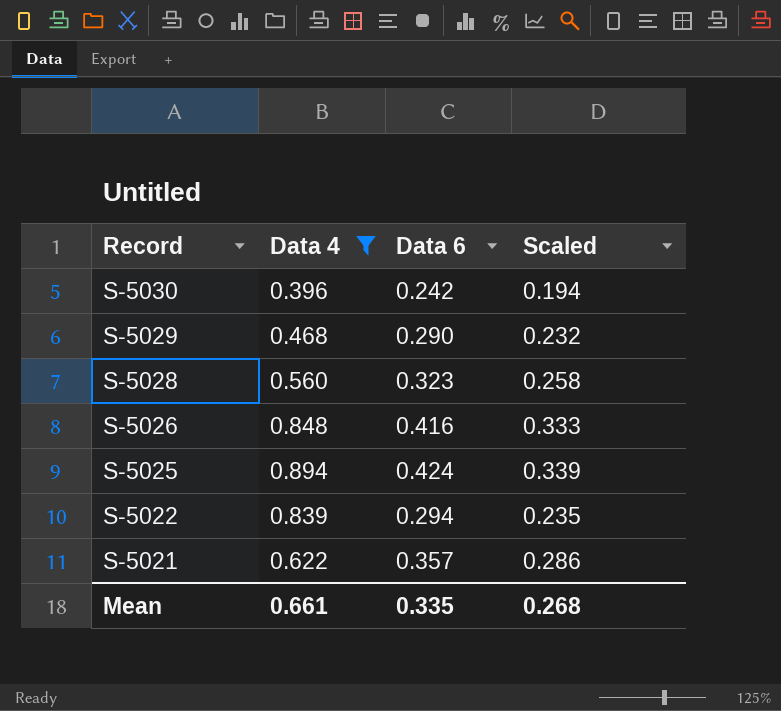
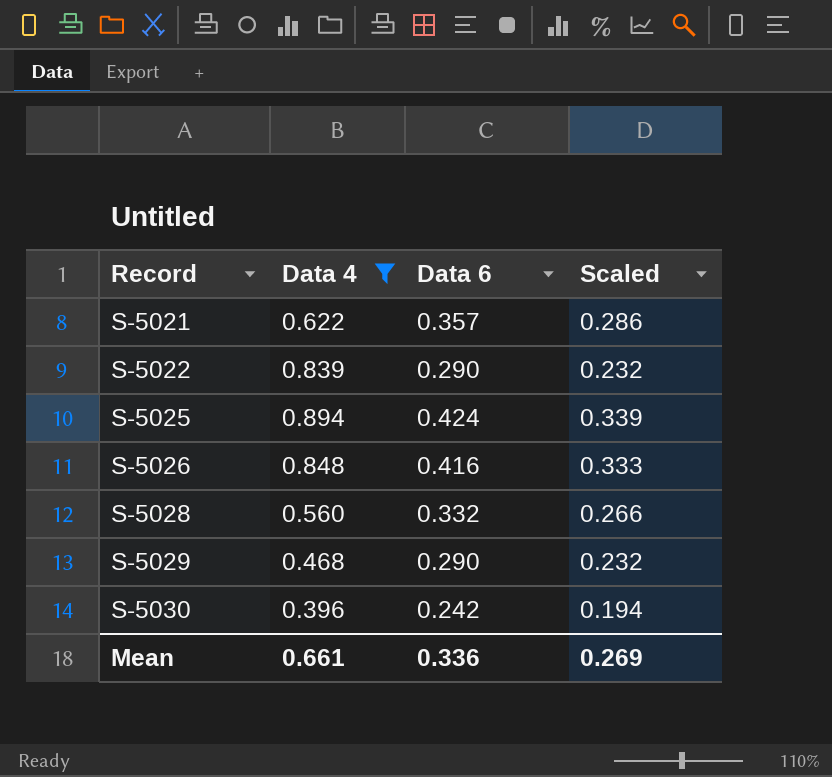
row order: Record descending -> Record ascending
S-5022 | Data 6: 0.294 -> 0.290
S-5022 | Scaled: 0.235 -> 0.232
S-5028 | Data 6: 0.323 -> 0.332
S-5028 | Scaled: 0.258 -> 0.266
Mean | Data 6: 0.335 -> 0.336
Mean | Scaled: 0.268 -> 0.269

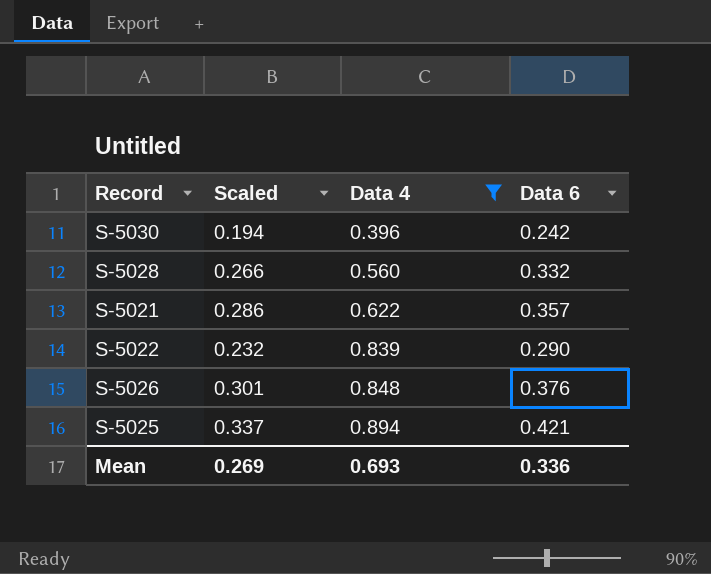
row order: Record ascending -> Data 4 ascending
column Scaled | position: 4 -> 2
row S-5029: 0.468 | 0.290 | 0.232 -> none
S-5026 | Scaled: 0.333 -> 0.301
S-5026 | Data 6: 0.416 -> 0.376
S-5025 | Scaled: 0.339 -> 0.337
S-5025 | Data 6: 0.424 -> 0.421
Mean | Data 4: 0.661 -> 0.693

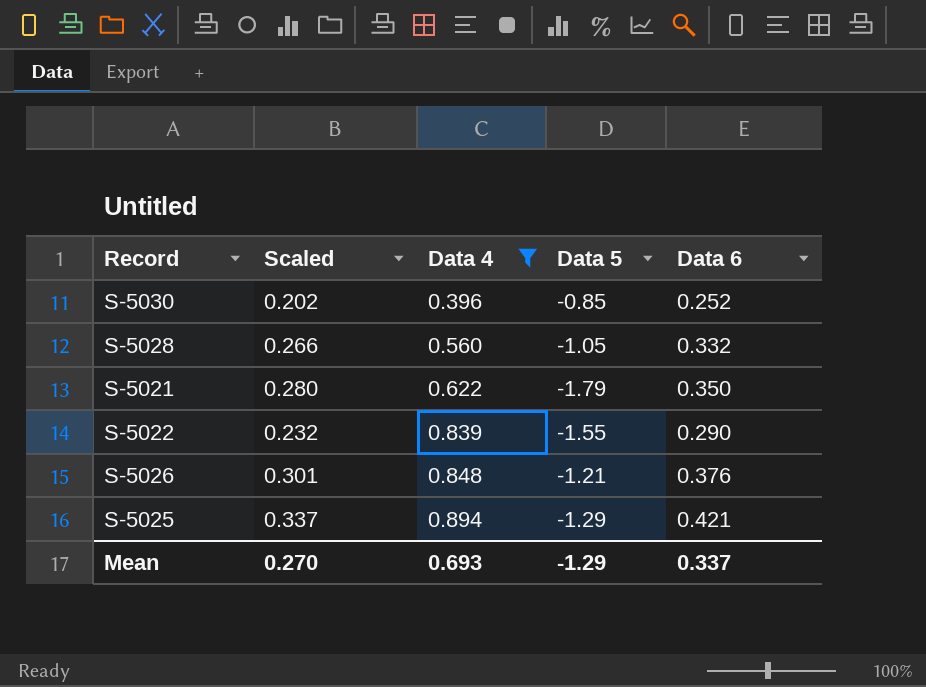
column Data 5 | position: none -> 4
S-5030 | Scaled: 0.194 -> 0.202
S-5030 | Data 6: 0.242 -> 0.252
S-5021 | Scaled: 0.286 -> 0.280
S-5021 | Data 6: 0.357 -> 0.350
Mean | Scaled: 0.269 -> 0.270
Mean | Data 6: 0.336 -> 0.337

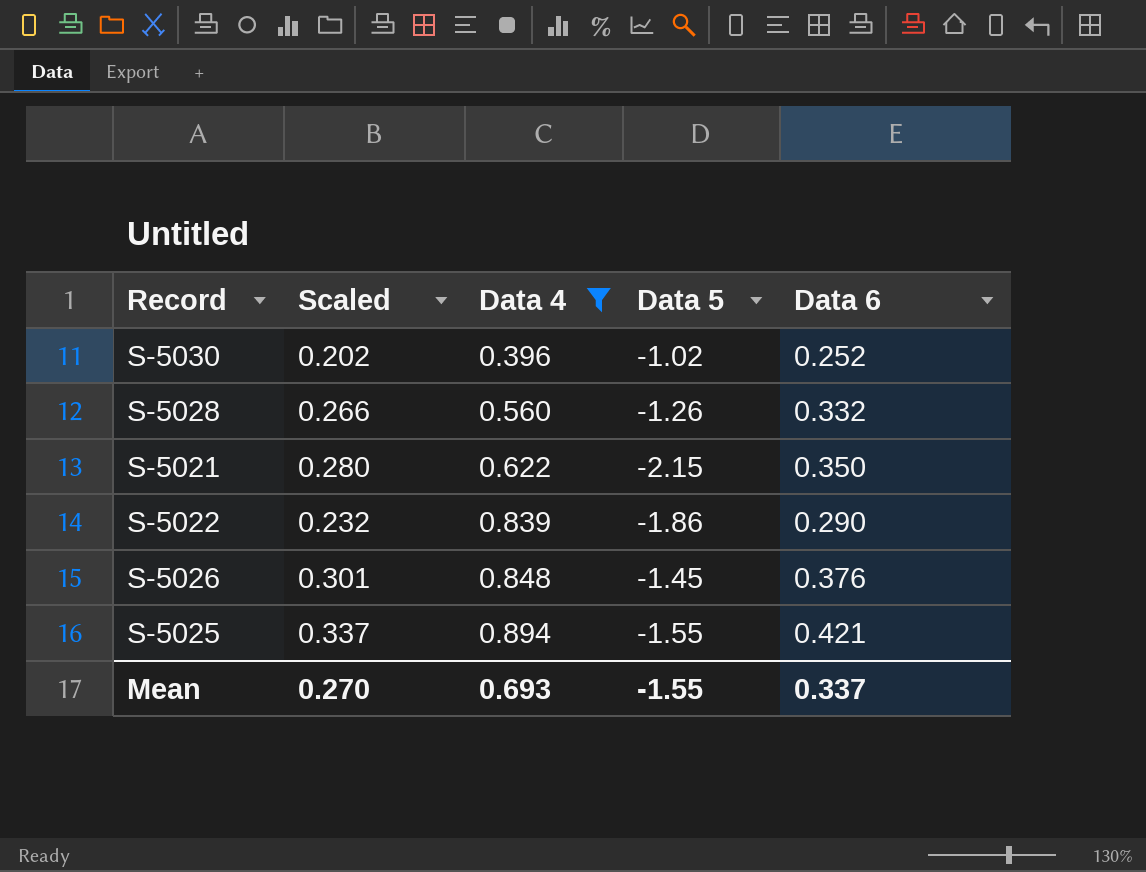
S-5030 | Data 5: -0.85 -> -1.02
S-5028 | Data 5: -1.05 -> -1.26
S-5021 | Data 5: -1.79 -> -2.15
S-5022 | Data 5: -1.55 -> -1.86
S-5026 | Data 5: -1.21 -> -1.45
S-5025 | Data 5: -1.29 -> -1.55
Mean | Data 5: -1.29 -> -1.55

